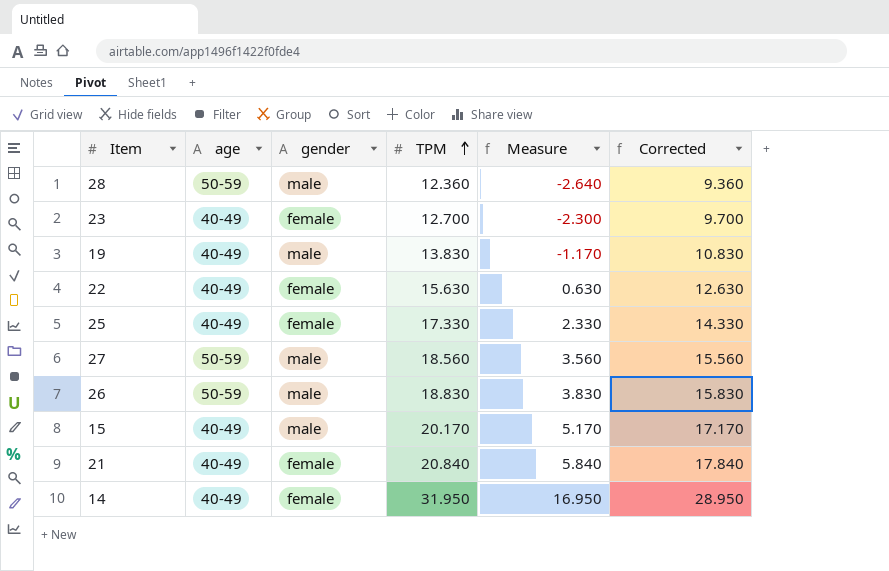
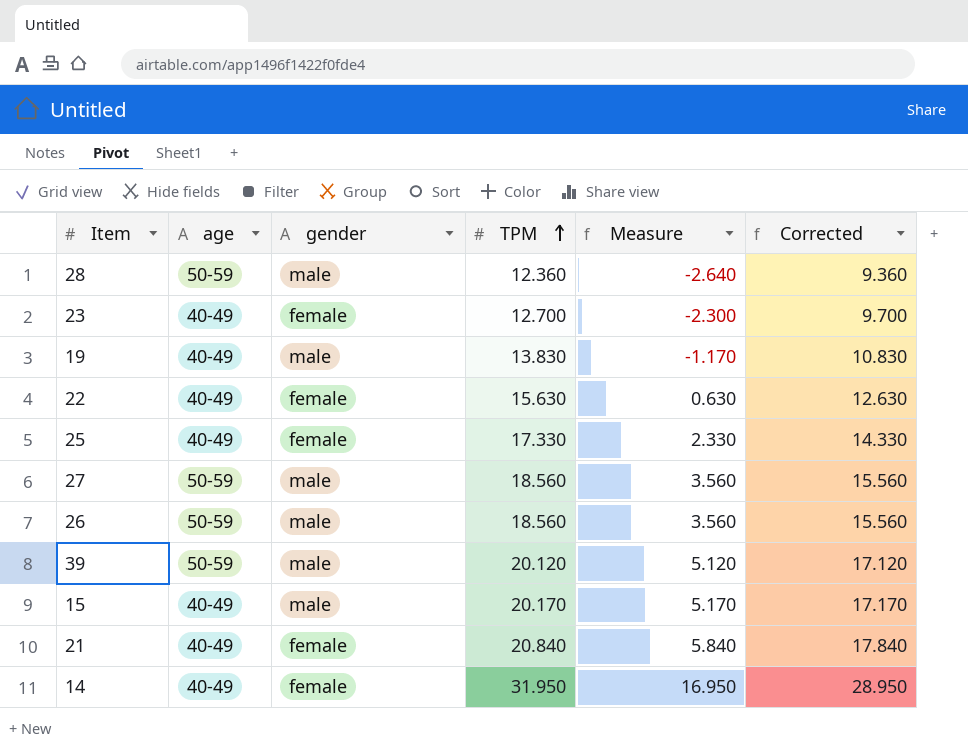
26 | TPM: 18.830 -> 18.560
26 | Measure: 3.830 -> 3.560
26 | Corrected: 15.830 -> 15.560
row 39: none -> 50-59 | male | 20.120 | 5.120 | 17.120

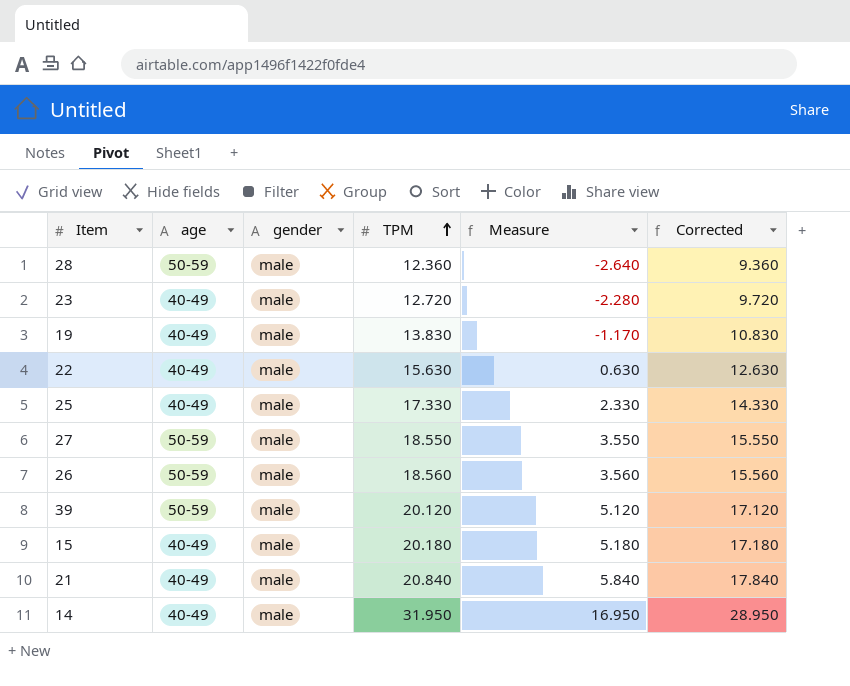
23 | gender: female -> male
23 | TPM: 12.700 -> 12.720
23 | Measure: -2.300 -> -2.280
23 | Corrected: 9.700 -> 9.720
22 | gender: female -> male
25 | gender: female -> male
27 | TPM: 18.560 -> 18.550
27 | Measure: 3.560 -> 3.550
27 | Corrected: 15.560 -> 15.550
15 | TPM: 20.170 -> 20.180
15 | Measure: 5.170 -> 5.180
15 | Corrected: 17.170 -> 17.180
21 | gender: female -> male
14 | gender: female -> male

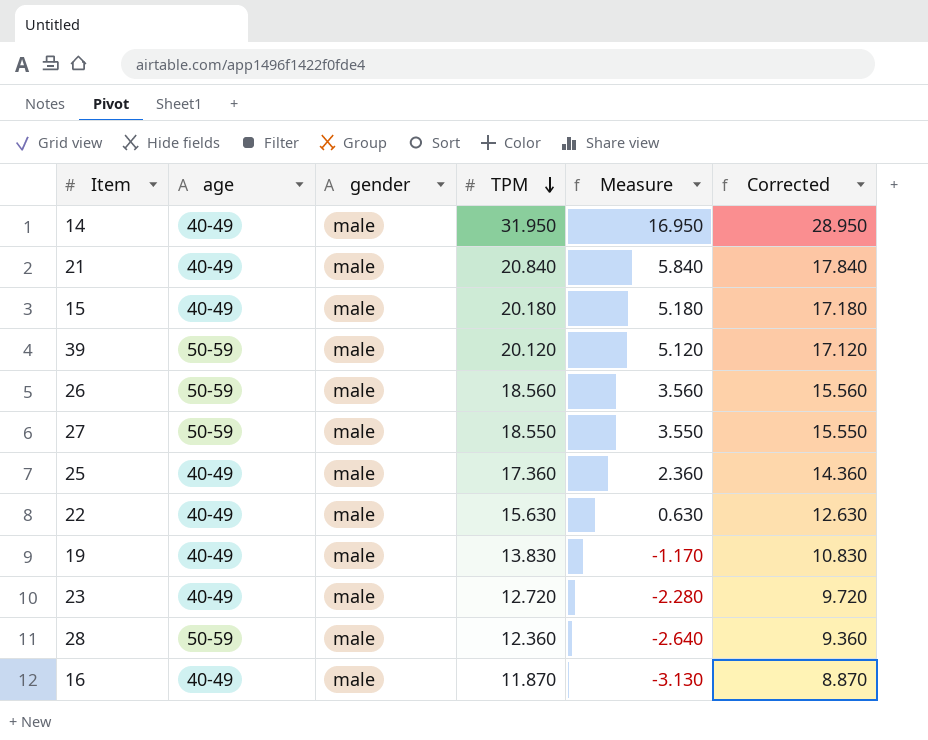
row order: TPM ascending -> TPM descending
25 | TPM: 17.330 -> 17.360
25 | Measure: 2.330 -> 2.360
25 | Corrected: 14.330 -> 14.360
row 16: none -> 40-49 | male | 11.870 | -3.130 | 8.870

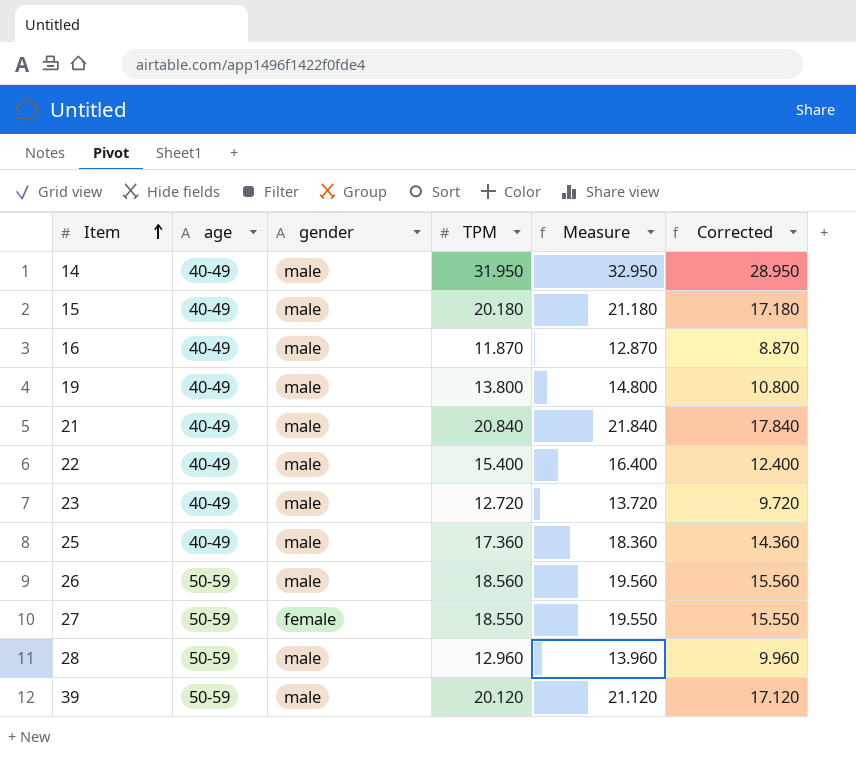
row order: TPM descending -> Item ascending
column Measure | formula: [TPM] - 15 -> [TPM] + 1
19 | TPM: 13.830 -> 13.800
19 | Corrected: 10.830 -> 10.800
22 | TPM: 15.630 -> 15.400
22 | Corrected: 12.630 -> 12.400
27 | gender: male -> female
28 | TPM: 12.360 -> 12.960
28 | Corrected: 9.360 -> 9.960

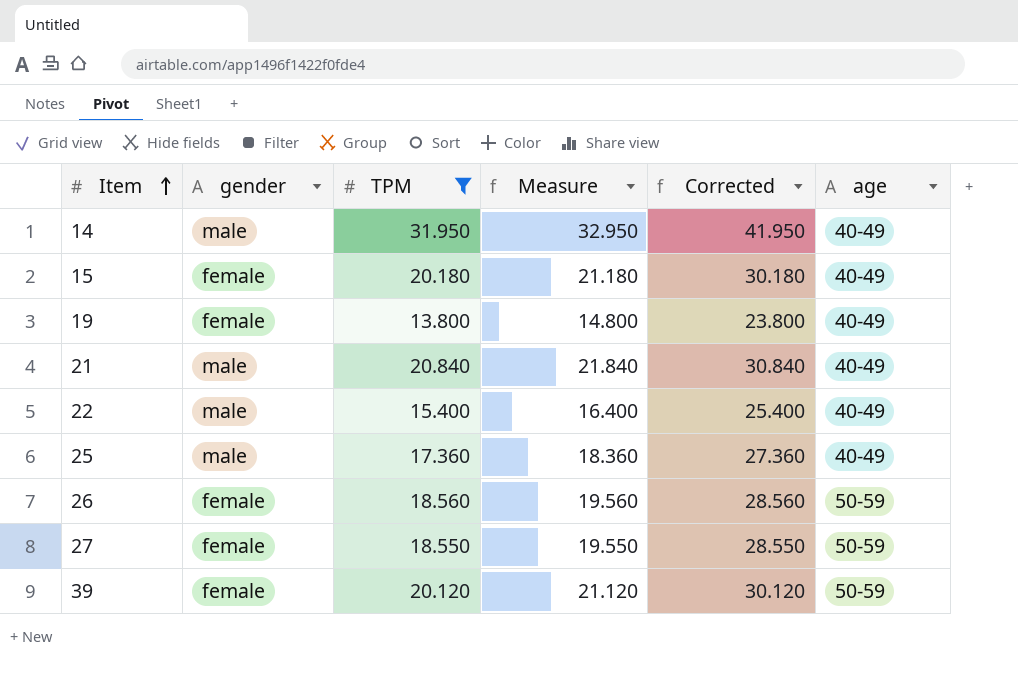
filter: none -> TPM >= 13.800
column Corrected | formula: [TPM] - 3 -> [TPM] + 10
column age | position: 2 -> 6
15 | gender: male -> female
19 | gender: male -> female
26 | gender: male -> female
39 | gender: male -> female

